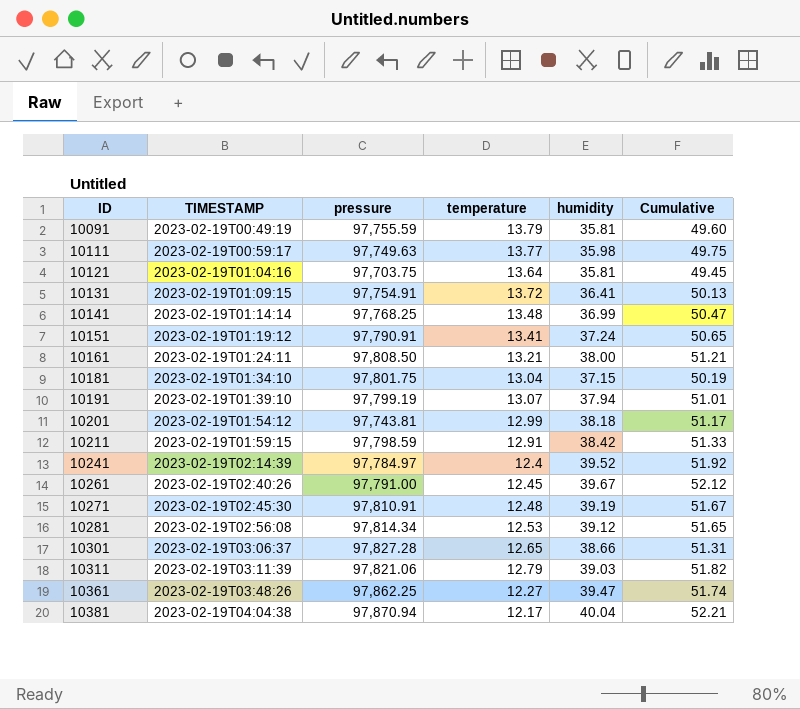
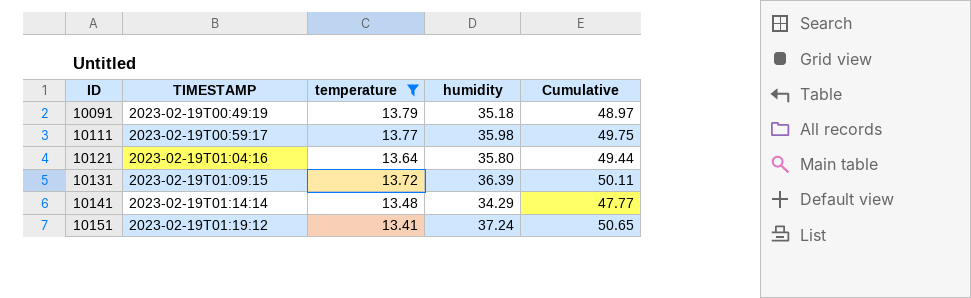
filter: none -> temperature >= 13.41
column pressure | position: 3 -> none
10091 | humidity: 35.81 -> 35.18
10091 | Cumulative: 49.60 -> 48.97
10121 | humidity: 35.81 -> 35.80
10121 | Cumulative: 49.45 -> 49.44
10131 | humidity: 36.41 -> 36.39
10131 | Cumulative: 50.13 -> 50.11
10141 | humidity: 36.99 -> 34.29
10141 | Cumulative: 50.47 -> 47.77

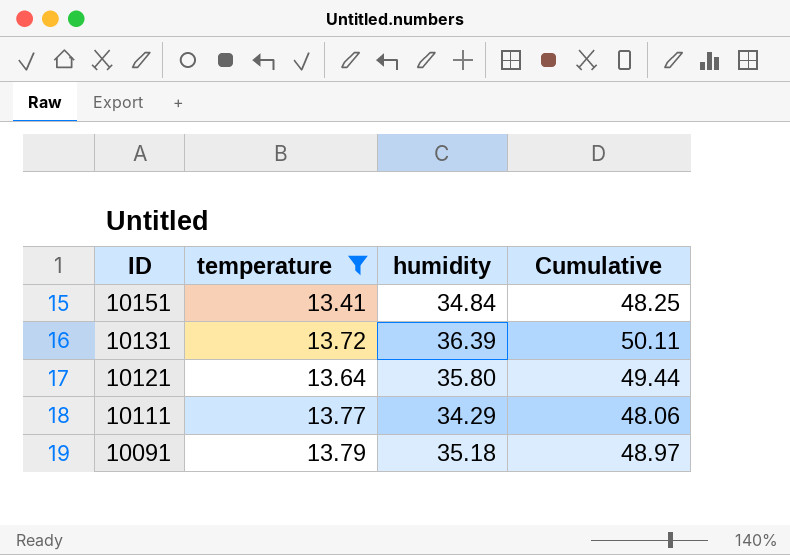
row order: ID ascending -> ID descending
column TIMESTAMP | position: 2 -> none
row 10141: 2023-02-19T01:14:14 | 13.48 | 34.29 | 47.77 -> none
10151 | humidity: 37.24 -> 34.84
10151 | Cumulative: 50.65 -> 48.25
10111 | humidity: 35.98 -> 34.29
10111 | Cumulative: 49.75 -> 48.06

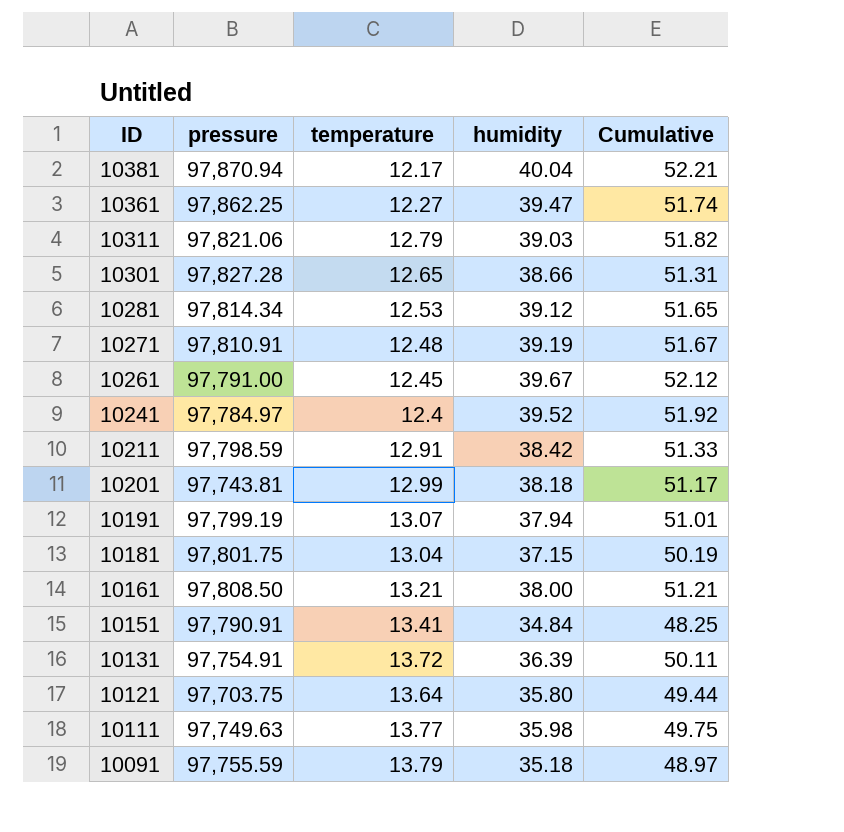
filter: temperature >= 13.41 -> none
column pressure | position: none -> 2
10111 | humidity: 34.29 -> 35.98
10111 | Cumulative: 48.06 -> 49.75

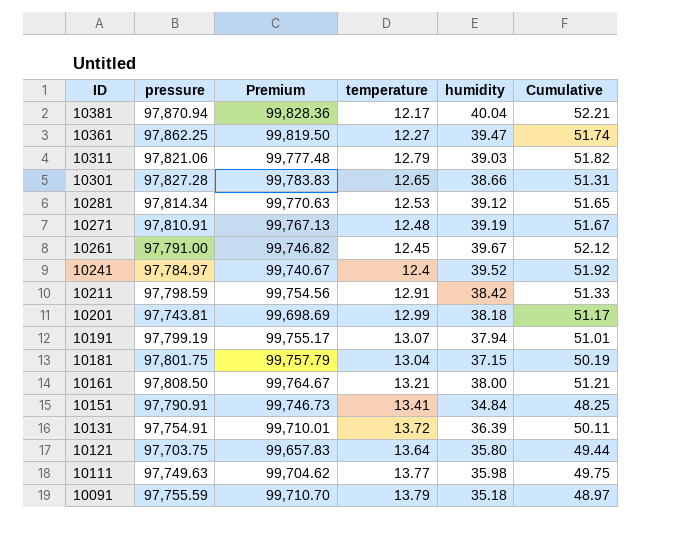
column Premium | formula: none -> [pressure] * 1.02

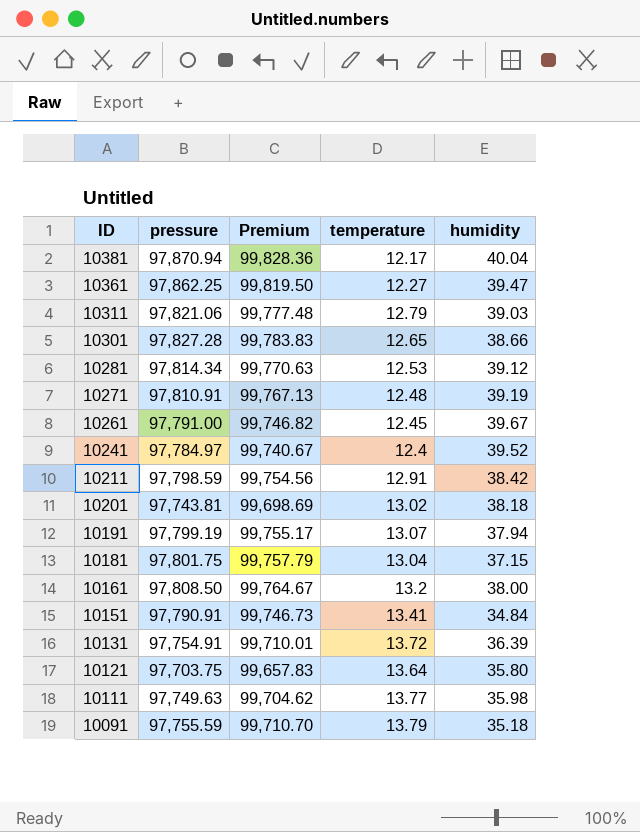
column Cumulative | formula: [temperature] + [humidity] -> none
10201 | temperature: 12.99 -> 13.02
10161 | temperature: 13.21 -> 13.2

